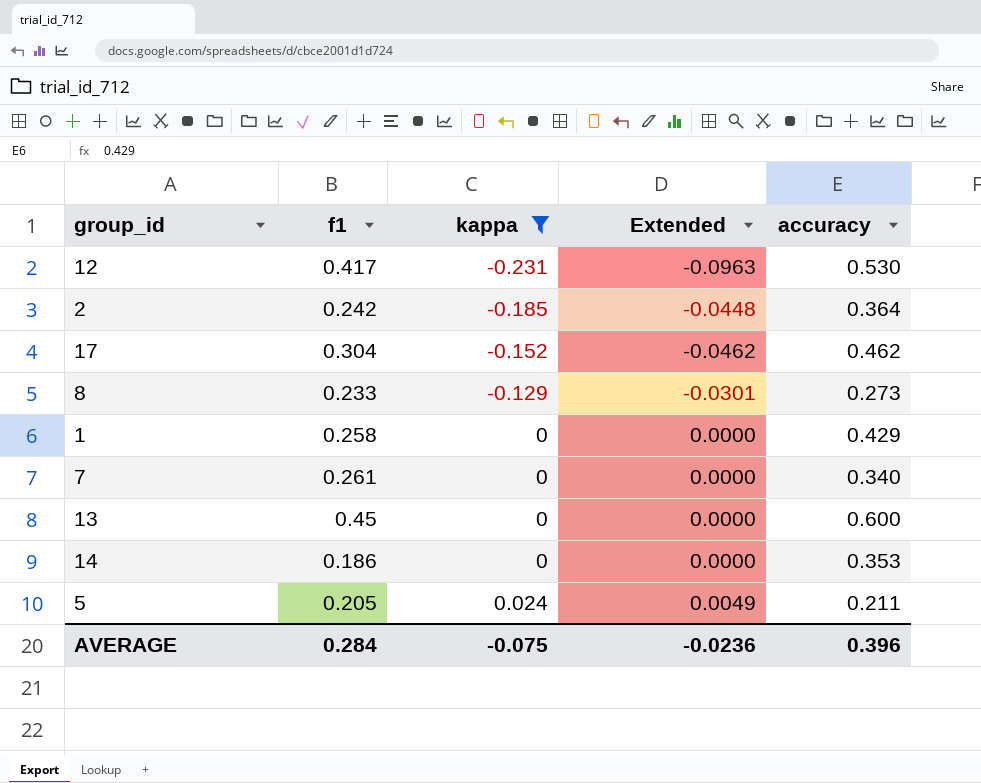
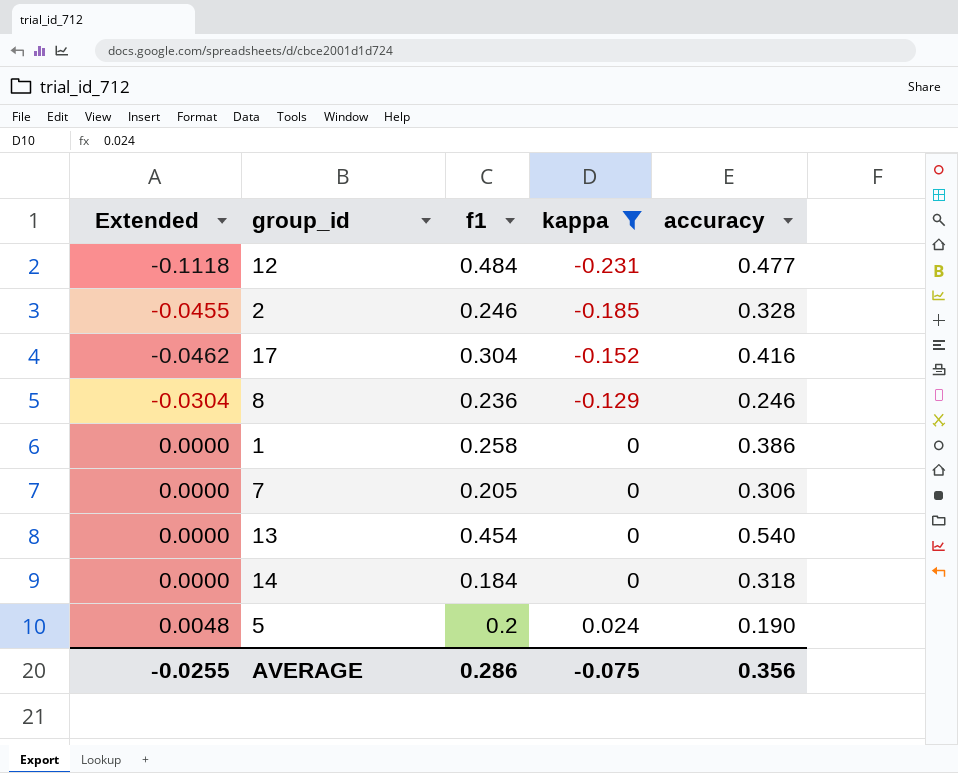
column Extended | position: 4 -> 1
12 | Extended: -0.0963 -> -0.1118
12 | f1: 0.417 -> 0.484
12 | accuracy: 0.530 -> 0.477
2 | Extended: -0.0448 -> -0.0455
2 | f1: 0.242 -> 0.246
2 | accuracy: 0.364 -> 0.328
17 | accuracy: 0.462 -> 0.416
8 | Extended: -0.0301 -> -0.0304
8 | f1: 0.233 -> 0.236
8 | accuracy: 0.273 -> 0.246
1 | accuracy: 0.429 -> 0.386
7 | f1: 0.261 -> 0.205
7 | accuracy: 0.340 -> 0.306
13 | f1: 0.45 -> 0.454
13 | accuracy: 0.600 -> 0.540
14 | f1: 0.186 -> 0.184
14 | accuracy: 0.353 -> 0.318
5 | Extended: 0.0049 -> 0.0048
5 | f1: 0.205 -> 0.2
5 | accuracy: 0.211 -> 0.190
AVERAGE | Extended: -0.0236 -> -0.0255
AVERAGE | f1: 0.284 -> 0.286
AVERAGE | accuracy: 0.396 -> 0.356

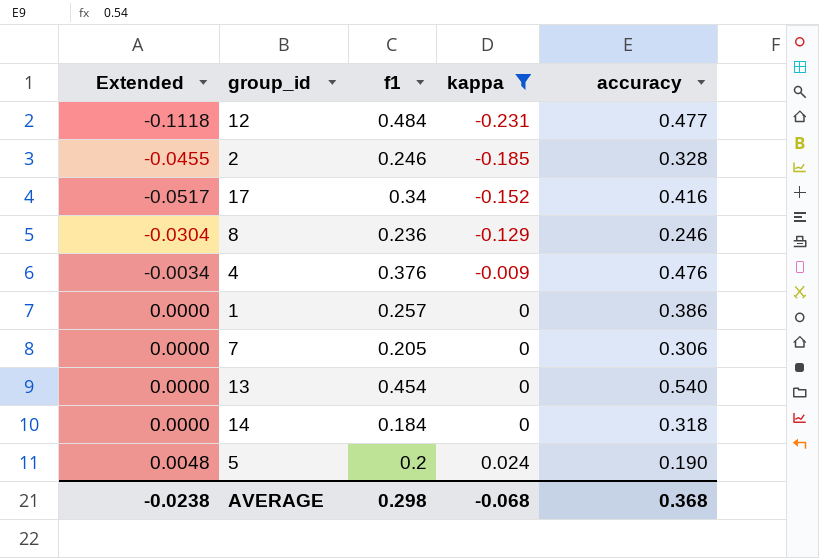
17 | Extended: -0.0462 -> -0.0517
17 | f1: 0.304 -> 0.34
row 4: none -> -0.0034 | 0.376 | -0.009 | 0.476
1 | f1: 0.258 -> 0.257
AVERAGE | Extended: -0.0255 -> -0.0238
AVERAGE | f1: 0.286 -> 0.298
AVERAGE | kappa: -0.075 -> -0.068
AVERAGE | accuracy: 0.356 -> 0.368

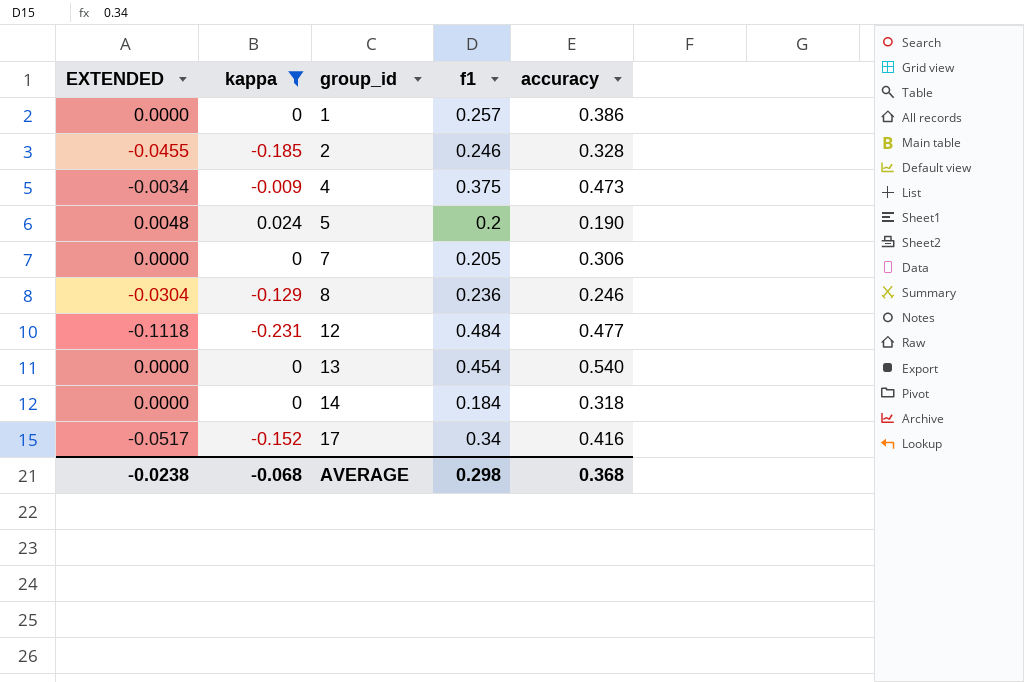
row order: kappa ascending -> group_id ascending
column name: Extended -> EXTENDED
column kappa | position: 4 -> 2
4 | f1: 0.376 -> 0.375
4 | accuracy: 0.476 -> 0.473

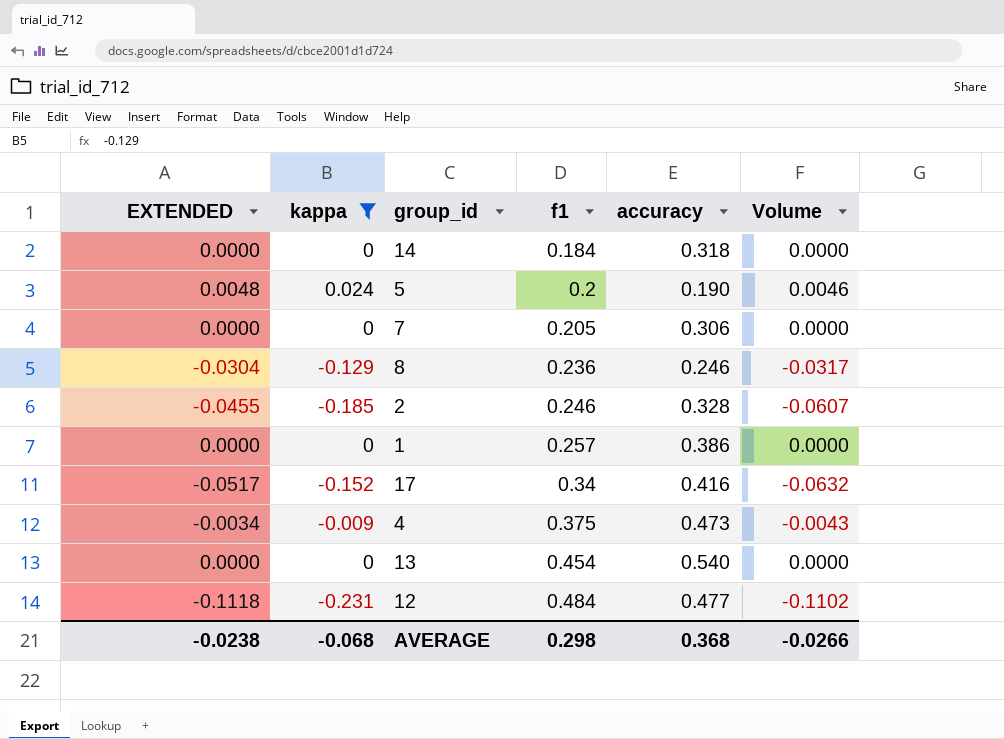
row order: group_id ascending -> f1 ascending
column Volume | formula: none -> [kappa] * [accuracy]

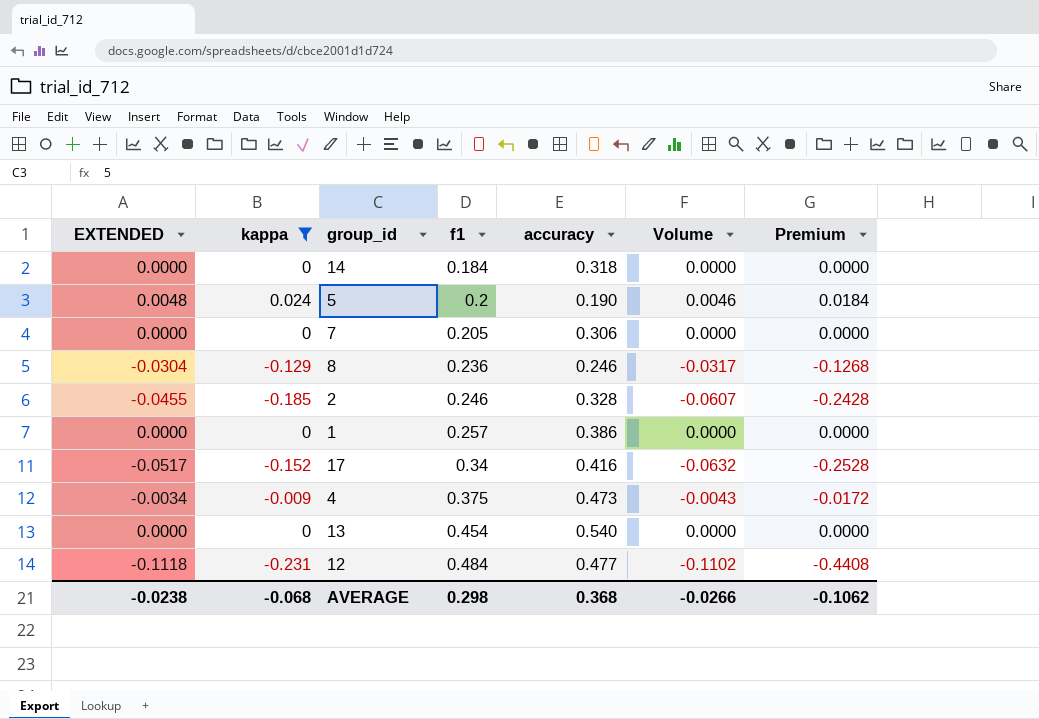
column Premium | formula: none -> [Volume] * 4

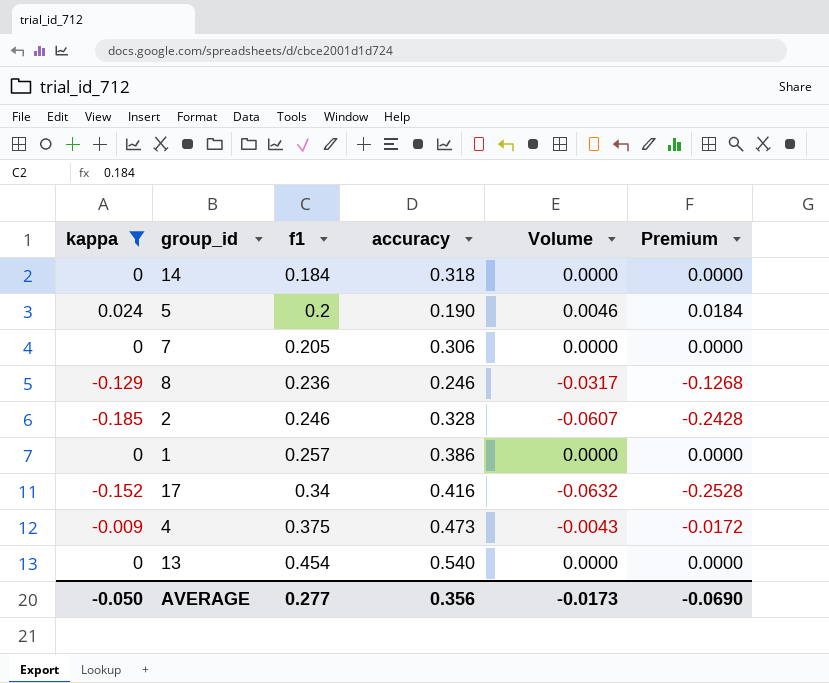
column EXTENDED | formula: [kappa] * [f1] -> none
row 12: -0.1118 | -0.231 | 0.484 | 0.477 | -0.1102 | -0.4408 -> none
AVERAGE | kappa: -0.068 -> -0.050
AVERAGE | f1: 0.298 -> 0.277
AVERAGE | accuracy: 0.368 -> 0.356
AVERAGE | Volume: -0.0266 -> -0.0173
AVERAGE | Premium: -0.1062 -> -0.0690

